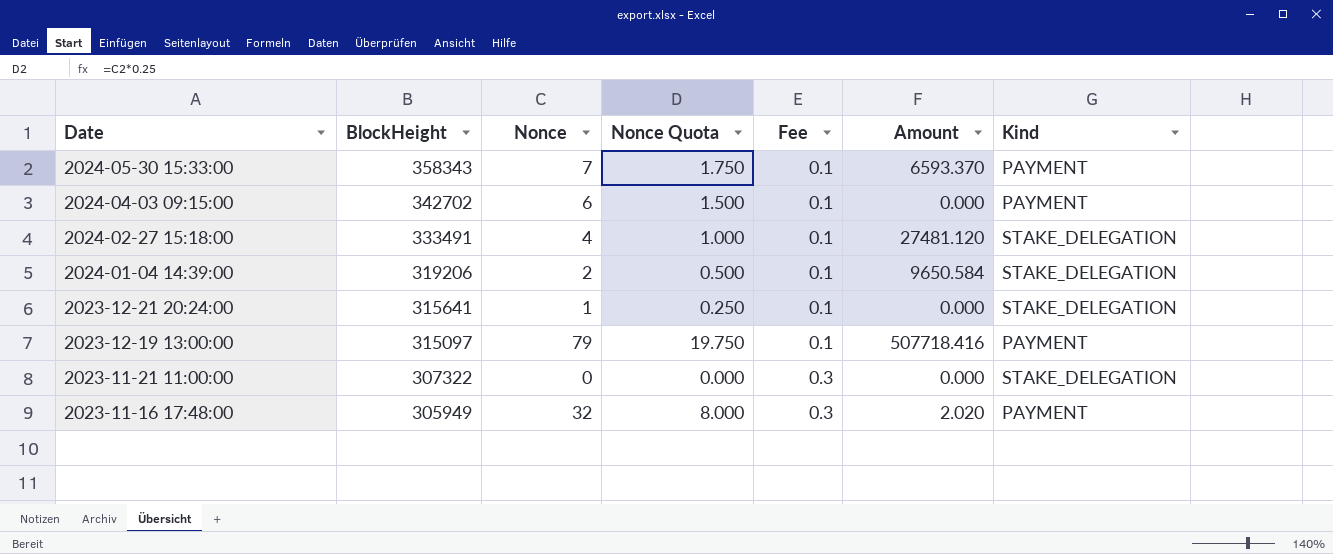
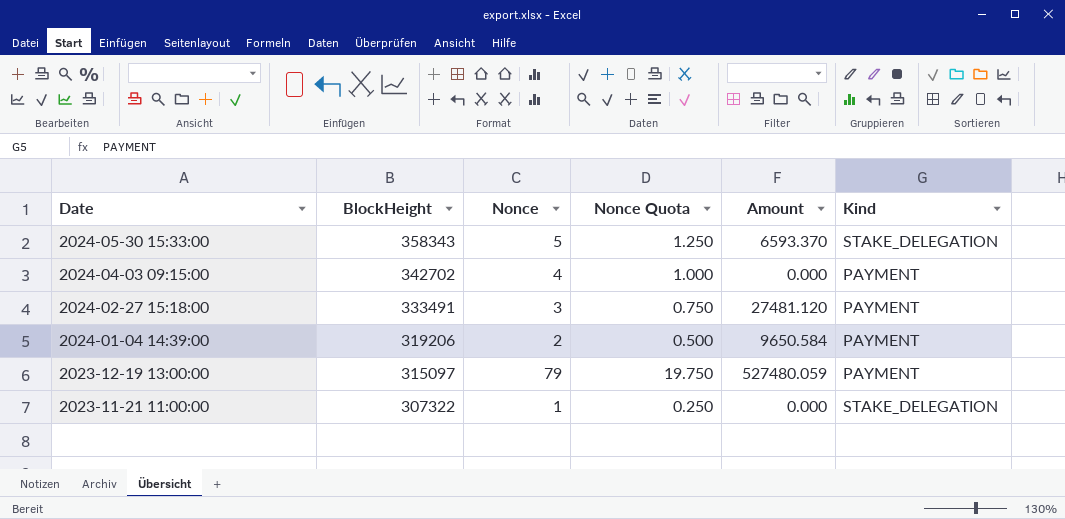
column Fee | position: 5 -> none
row 2023-12-21 20:24:00: 315641 | 1 | 0.250 | 0.1 | 0.000 | STAKE_DELEGATION -> none
row 2023-11-16 17:48:00: 305949 | 32 | 8.000 | 0.3 | 2.020 | PAYMENT -> none
2024-05-30 15:33:00 | Nonce: 7 -> 5
2024-05-30 15:33:00 | Nonce Quota: 1.750 -> 1.250
2024-05-30 15:33:00 | Kind: PAYMENT -> STAKE_DELEGATION
2024-04-03 09:15:00 | Nonce: 6 -> 4
2024-04-03 09:15:00 | Nonce Quota: 1.500 -> 1.000
2024-02-27 15:18:00 | Nonce: 4 -> 3
2024-02-27 15:18:00 | Nonce Quota: 1.000 -> 0.750
2024-02-27 15:18:00 | Kind: STAKE_DELEGATION -> PAYMENT
2024-01-04 14:39:00 | Kind: STAKE_DELEGATION -> PAYMENT
2023-12-19 13:00:00 | Amount: 507718.416 -> 527480.059
2023-11-21 11:00:00 | Nonce: 0 -> 1
2023-11-21 11:00:00 | Nonce Quota: 0.000 -> 0.250

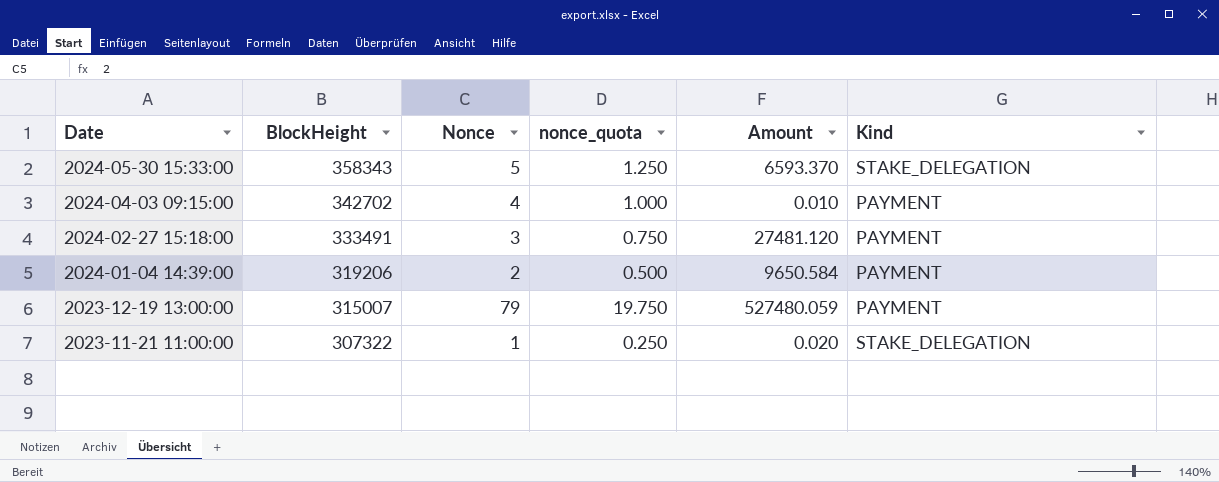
column name: Nonce Quota -> nonce_quota
2024-04-03 09:15:00 | Amount: 0.000 -> 0.010
2023-12-19 13:00:00 | BlockHeight: 315097 -> 315007
2023-11-21 11:00:00 | Amount: 0.000 -> 0.020

